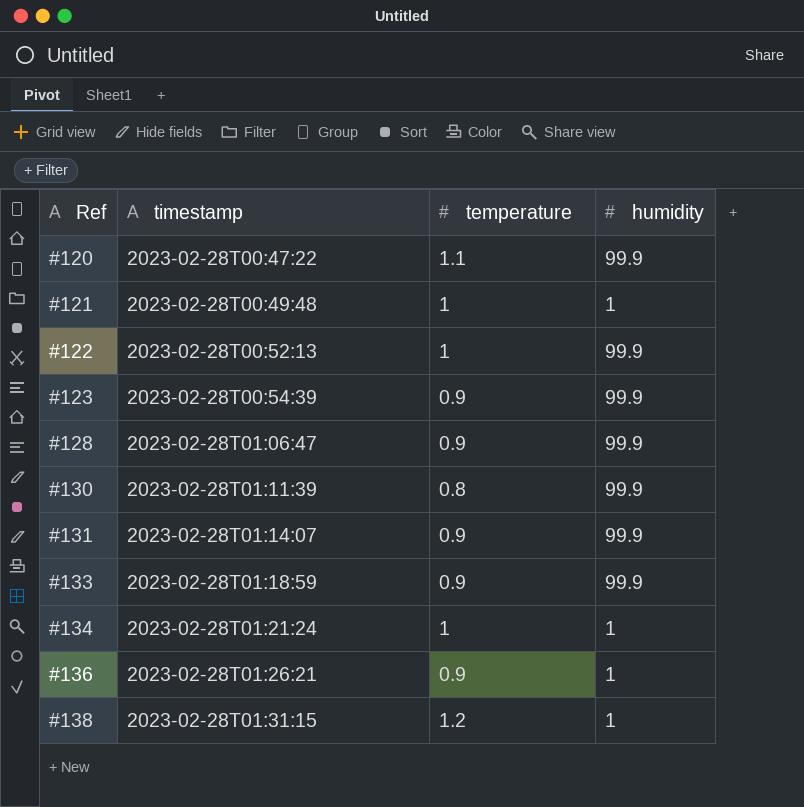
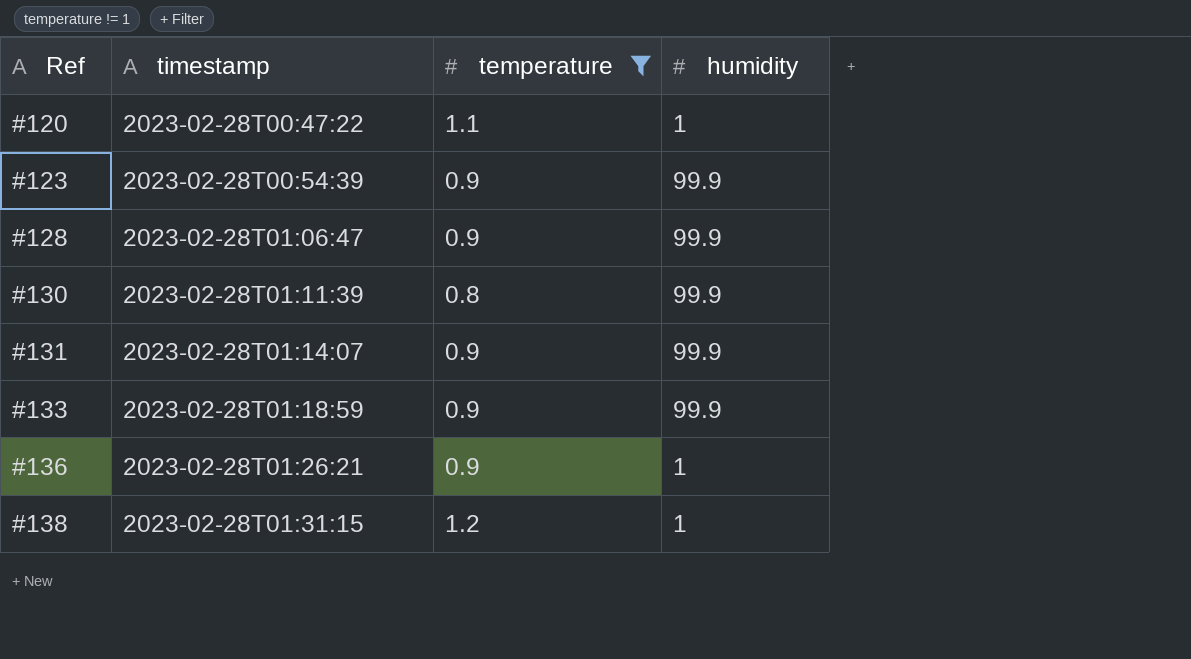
filter: none -> temperature != 1
#120 | humidity: 99.9 -> 1

